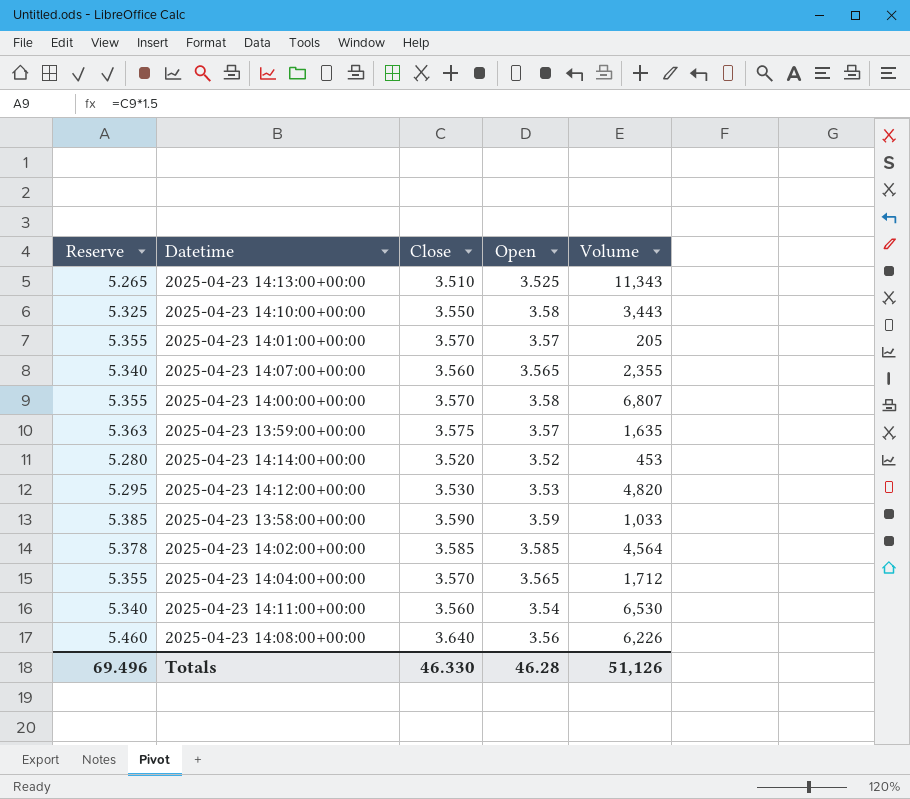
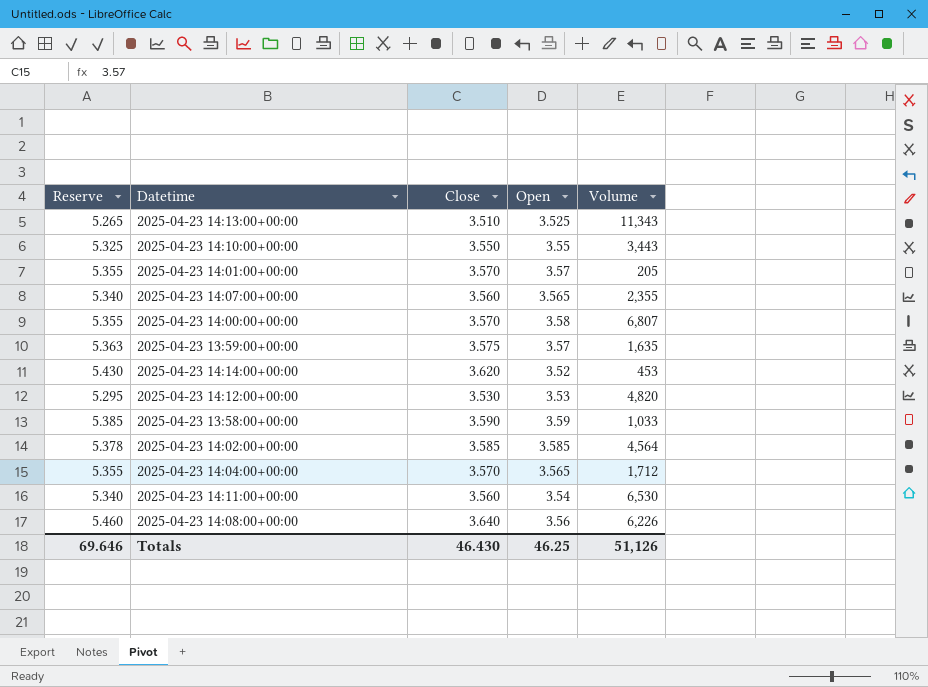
2025-04-23 14:10:00+00:00 | Open: 3.58 -> 3.55
2025-04-23 14:14:00+00:00 | Reserve: 5.280 -> 5.430
2025-04-23 14:14:00+00:00 | Close: 3.520 -> 3.620
Totals | Reserve: 69.496 -> 69.646
Totals | Close: 46.330 -> 46.430
Totals | Open: 46.28 -> 46.25

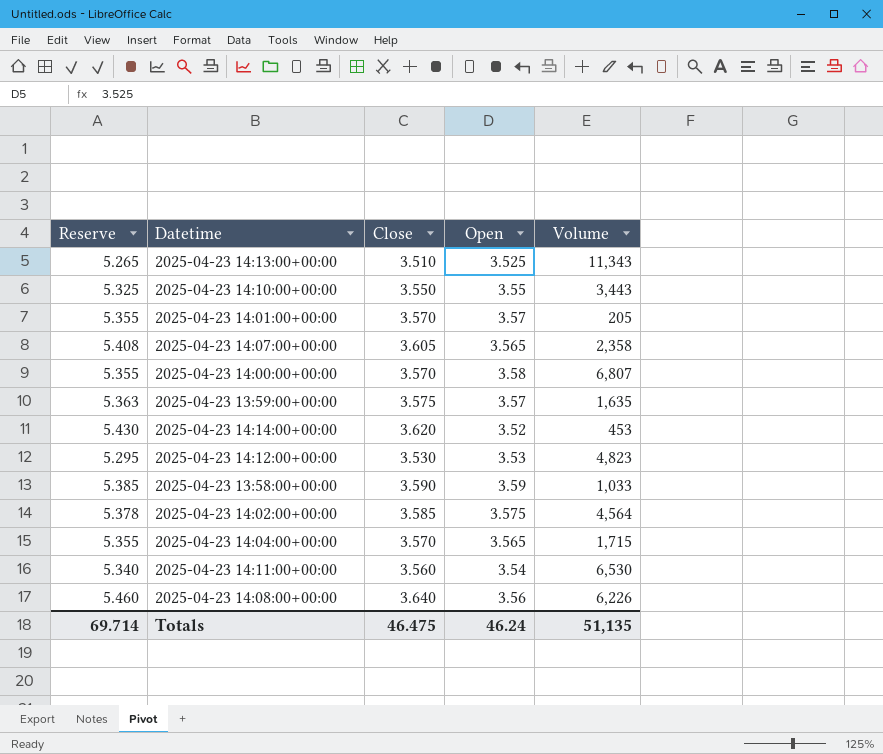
2025-04-23 14:07:00+00:00 | Reserve: 5.340 -> 5.408
2025-04-23 14:07:00+00:00 | Close: 3.560 -> 3.605
2025-04-23 14:07:00+00:00 | Volume: 2,355 -> 2,358
2025-04-23 14:12:00+00:00 | Volume: 4,820 -> 4,823
2025-04-23 14:02:00+00:00 | Open: 3.585 -> 3.575
2025-04-23 14:04:00+00:00 | Volume: 1,712 -> 1,715
Totals | Reserve: 69.646 -> 69.714
Totals | Close: 46.430 -> 46.475
Totals | Open: 46.25 -> 46.24
Totals | Volume: 51,126 -> 51,135

